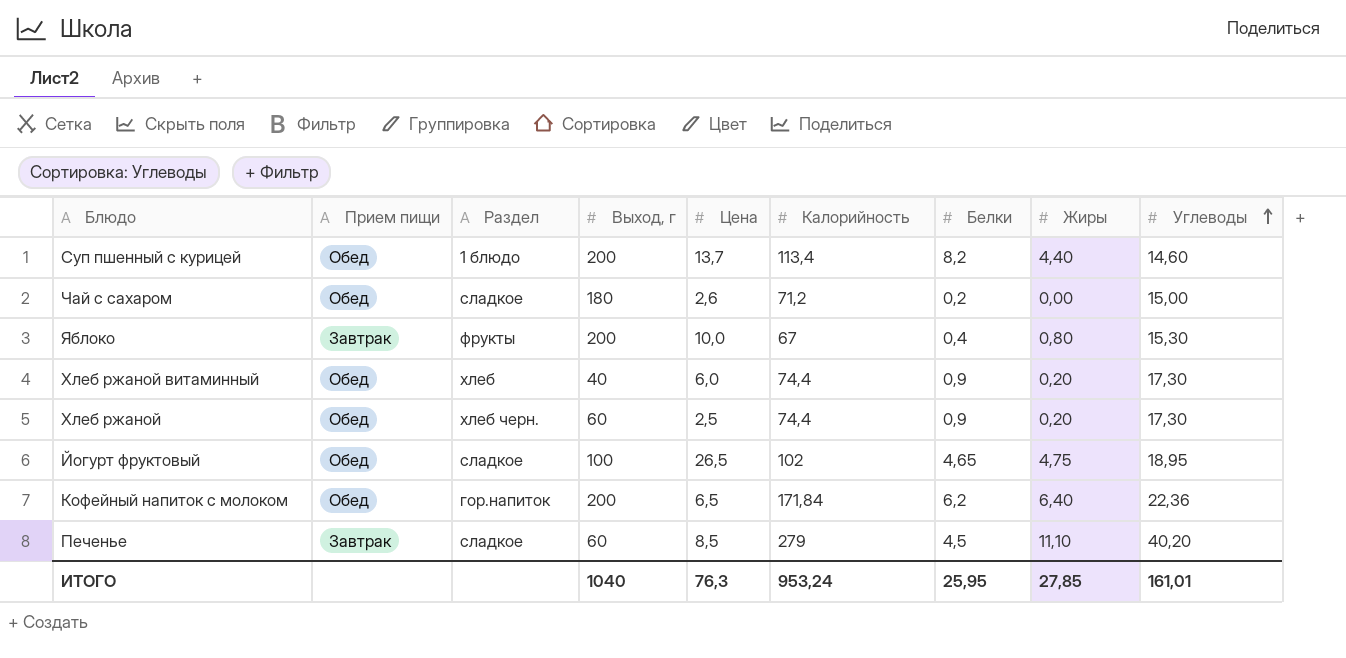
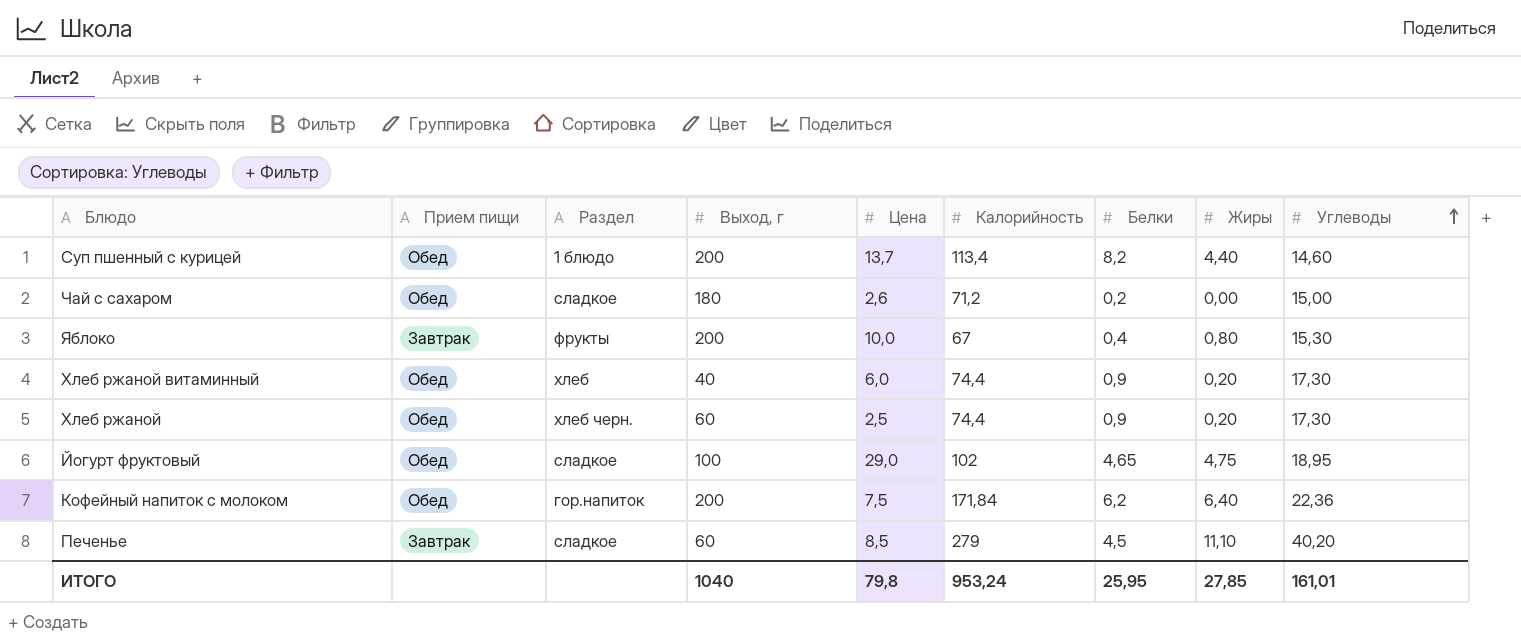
Йогурт фруктовый | Цена: 26,5 -> 29,0
Кофейный напиток с молоком | Цена: 6,5 -> 7,5
ИТОГО | Цена: 76,3 -> 79,8

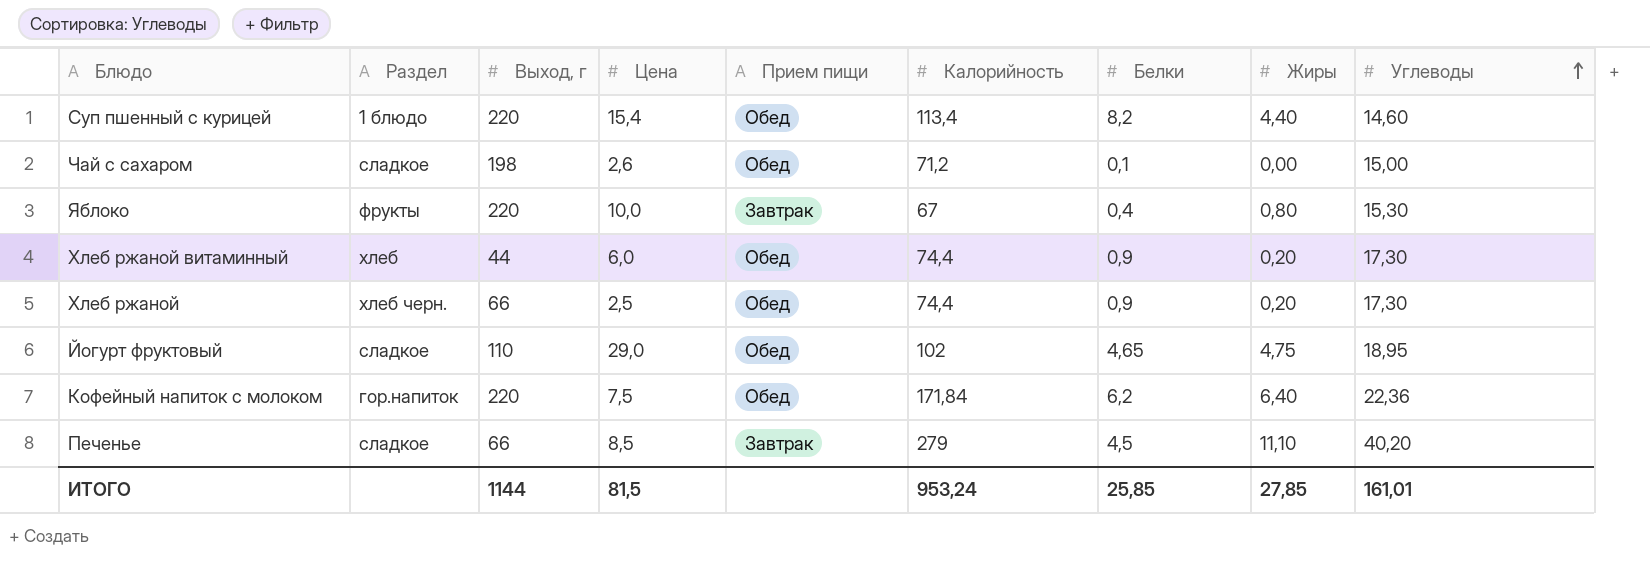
column Прием пищи | position: 2 -> 5
Суп пшенный с курицей | Выход, г: 200 -> 220
Суп пшенный с курицей | Цена: 13,7 -> 15,4
Чай с сахаром | Выход, г: 180 -> 198
Чай с сахаром | Белки: 0,2 -> 0,1
Яблоко | Выход, г: 200 -> 220
Хлеб ржаной витаминный | Выход, г: 40 -> 44
Хлеб ржаной | Выход, г: 60 -> 66
Йогурт фруктовый | Выход, г: 100 -> 110
Кофейный напиток с молоком | Выход, г: 200 -> 220
Печенье | Выход, г: 60 -> 66
ИТОГО | Выход, г: 1040 -> 1144
ИТОГО | Цена: 79,8 -> 81,5
ИТОГО | Белки: 25,95 -> 25,85

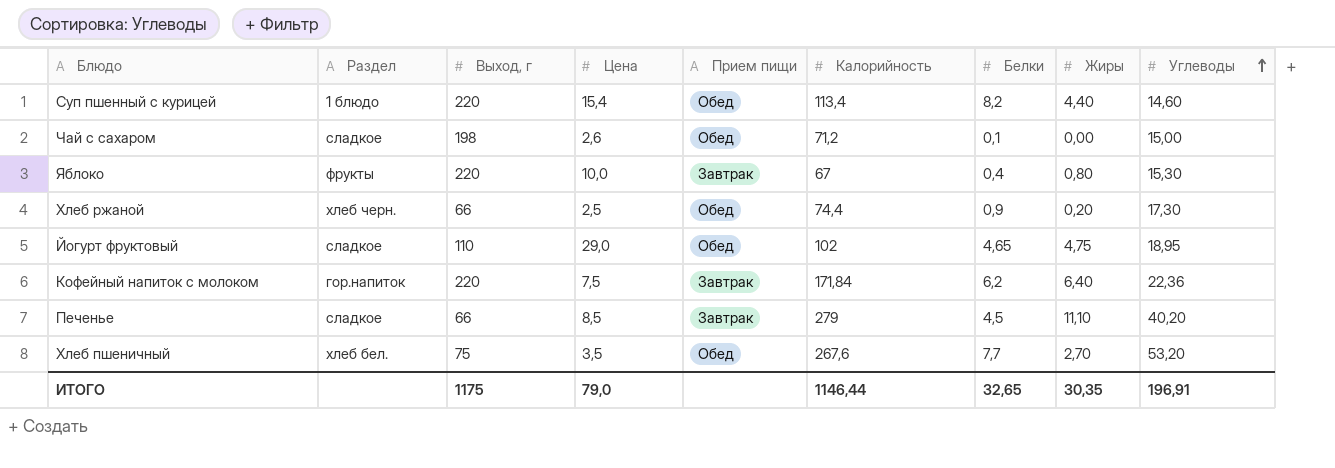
row Хлеб ржаной витаминный: хлеб | 44 | 6,0 | Обед | 74,4 | 0,9 | 0,20 | 17,30 -> none
Кофейный напиток с молоком | Прием пищи: Обед -> Завтрак
row Хлеб пшеничный: none -> хлеб бел. | 75 | 3,5 | Обед | 267,6 | 7,7 | 2,70 | 53,20
ИТОГО | Выход, г: 1144 -> 1175
ИТОГО | Цена: 81,5 -> 79,0
ИТОГО | Калорийность: 953,24 -> 1146,44
ИТОГО | Белки: 25,85 -> 32,65
ИТОГО | Жиры: 27,85 -> 30,35
ИТОГО | Углеводы: 161,01 -> 196,91

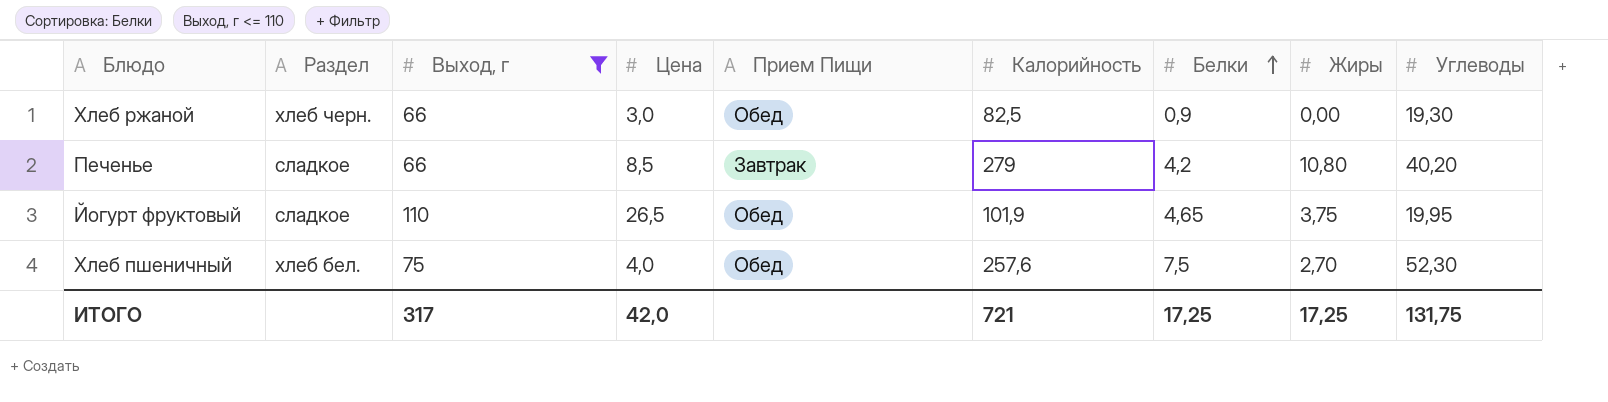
filter: none -> Выход, г <= 110
row order: Углеводы ascending -> Белки ascending
column name: Прием пищи -> Прием Пищи
Хлеб ржаной | Цена: 2,5 -> 3,0
Хлеб ржаной | Калорийность: 74,4 -> 82,5
Хлеб ржаной | Жиры: 0,20 -> 0,00
Хлеб ржаной | Углеводы: 17,30 -> 19,30
Печенье | Белки: 4,5 -> 4,2
Печенье | Жиры: 11,10 -> 10,80
Йогурт фруктовый | Цена: 29,0 -> 26,5
Йогурт фруктовый | Калорийность: 102 -> 101,9
Йогурт фруктовый | Жиры: 4,75 -> 3,75
Йогурт фруктовый | Углеводы: 18,95 -> 19,95
Хлеб пшеничный | Цена: 3,5 -> 4,0
Хлеб пшеничный | Калорийность: 267,6 -> 257,6
Хлеб пшеничный | Белки: 7,7 -> 7,5
Хлеб пшеничный | Углеводы: 53,20 -> 52,30
ИТОГО | Выход, г: 1175 -> 317
ИТОГО | Цена: 79,0 -> 42,0
ИТОГО | Калорийность: 1146,44 -> 721
ИТОГО | Белки: 32,65 -> 17,25
ИТОГО | Жиры: 30,35 -> 17,25
ИТОГО | Углеводы: 196,91 -> 131,75

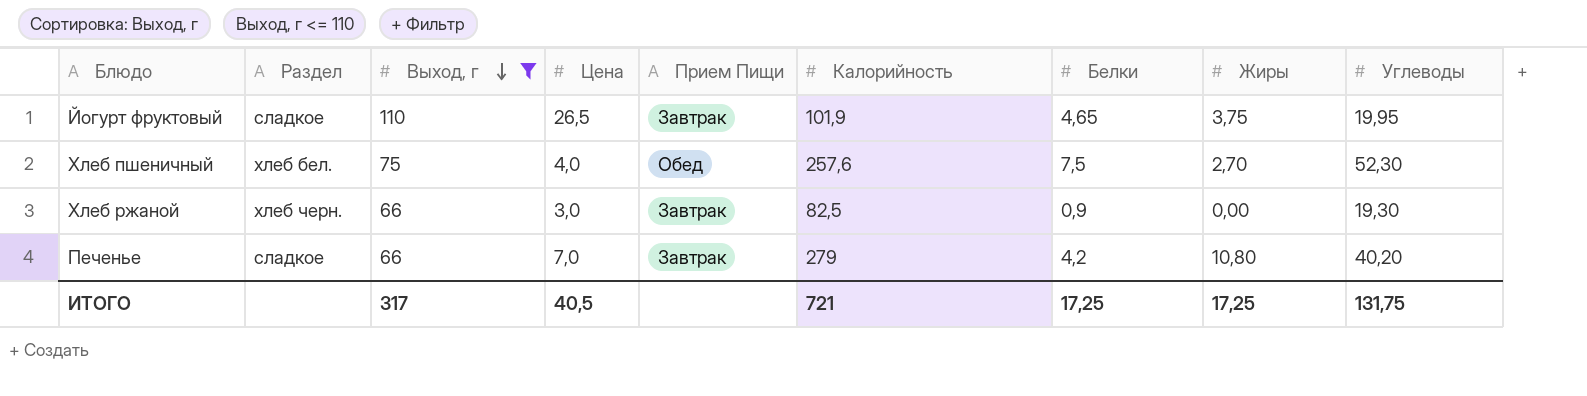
row order: Белки ascending -> Выход, г descending
Йогурт фруктовый | Прием Пищи: Обед -> Завтрак
Хлеб ржаной | Прием Пищи: Обед -> Завтрак
Печенье | Цена: 8,5 -> 7,0
ИТОГО | Цена: 42,0 -> 40,5

